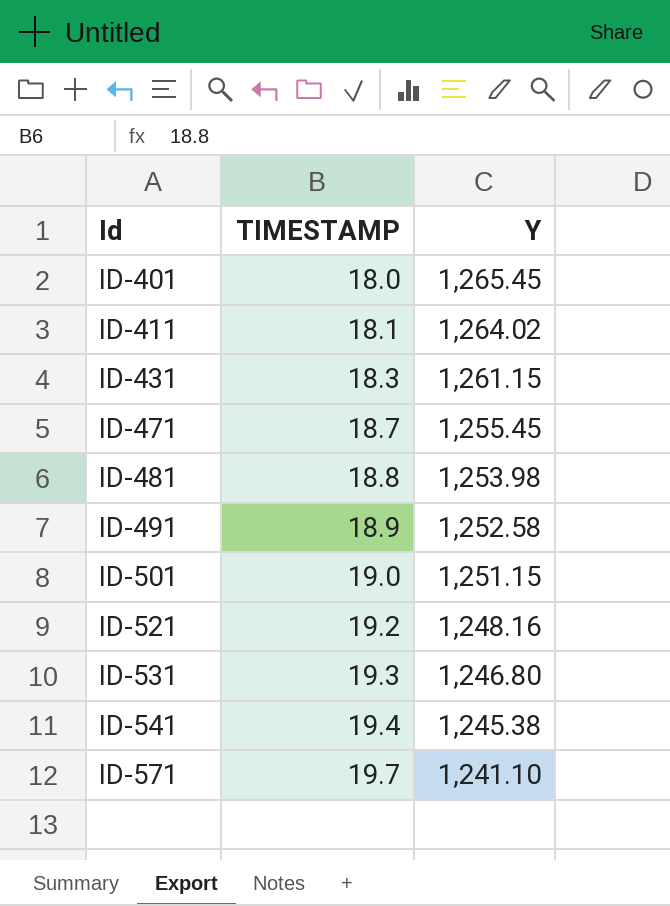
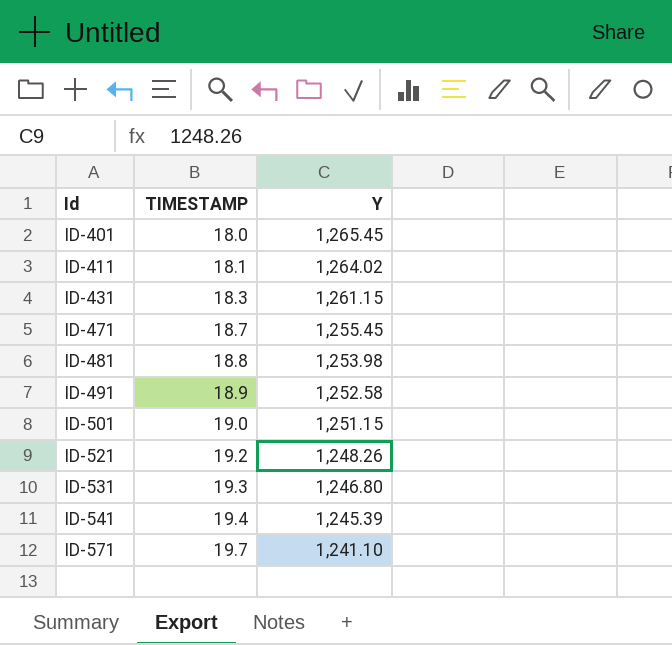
ID-521 | Y: 1,248.16 -> 1,248.26
ID-541 | Y: 1,245.38 -> 1,245.39

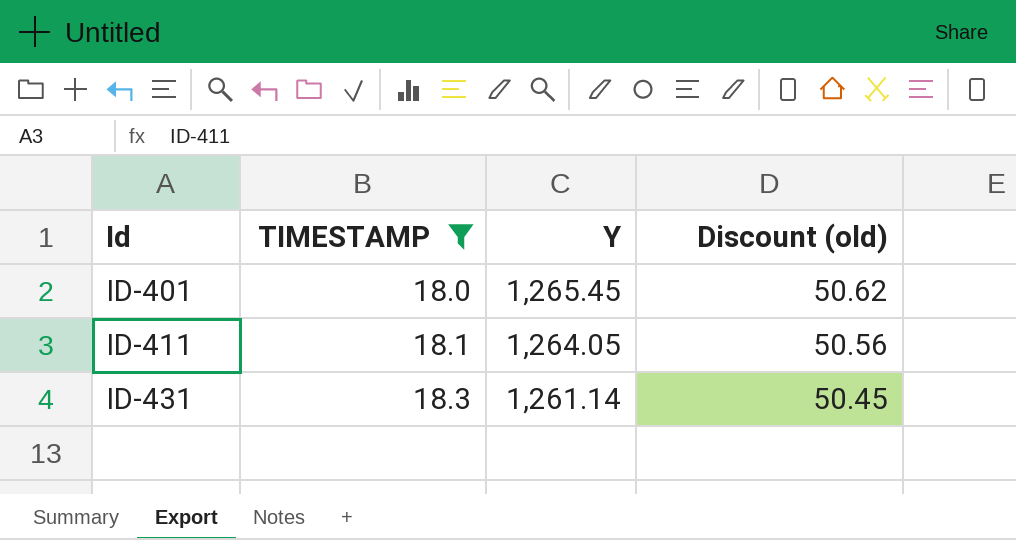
filter: none -> TIMESTAMP <= 18.3
column Discount (old) | formula: none -> [Y] * 0.04
ID-411 | Y: 1,264.02 -> 1,264.05
ID-431 | Y: 1,261.15 -> 1,261.14

